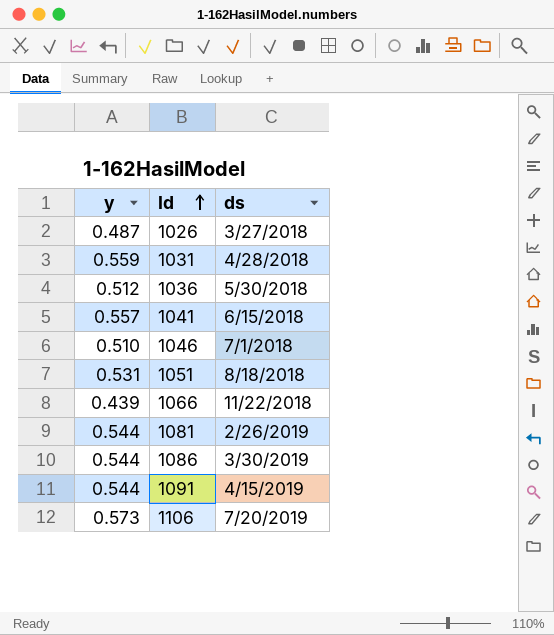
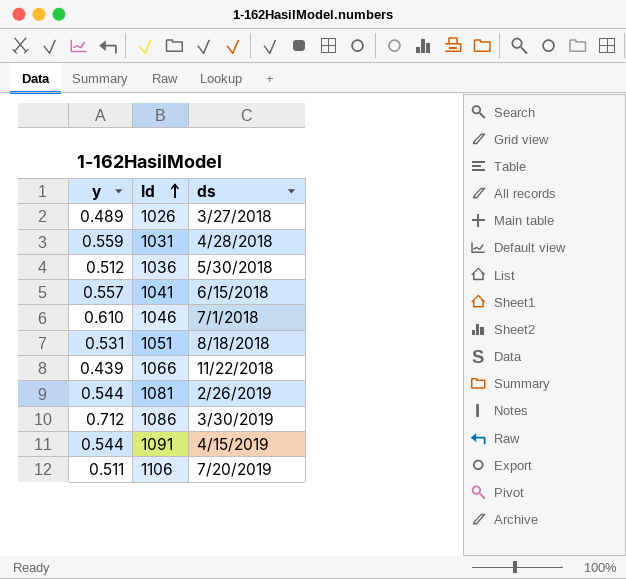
1026 | y: 0.487 -> 0.489
1046 | y: 0.510 -> 0.610
1086 | y: 0.544 -> 0.712
1106 | y: 0.573 -> 0.511

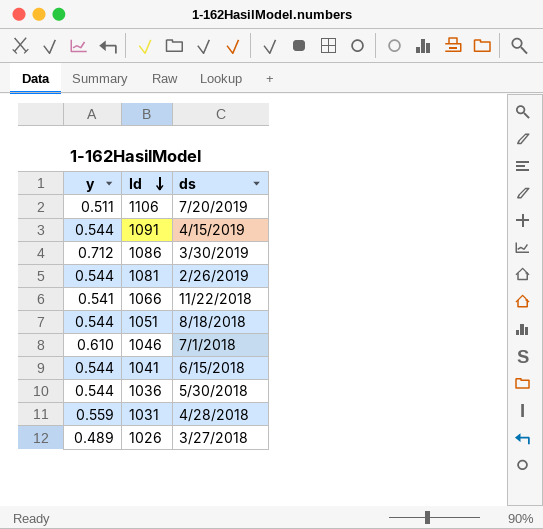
row order: Id ascending -> Id descending
1066 | y: 0.439 -> 0.541
1051 | y: 0.531 -> 0.544
1041 | y: 0.557 -> 0.544
1036 | y: 0.512 -> 0.544

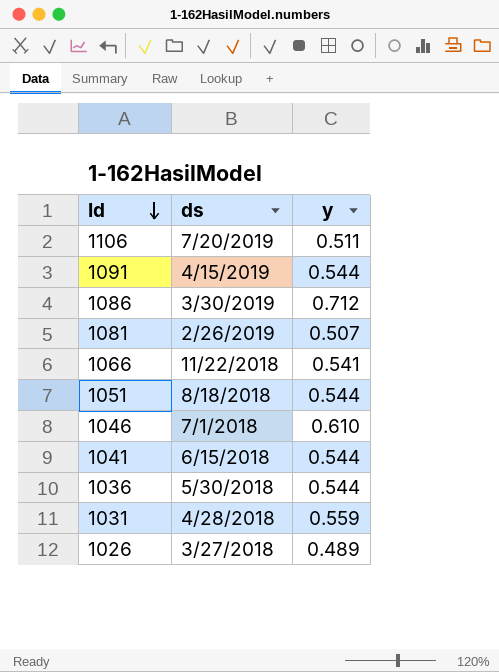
column y | position: 1 -> 3
1081 | y: 0.544 -> 0.507

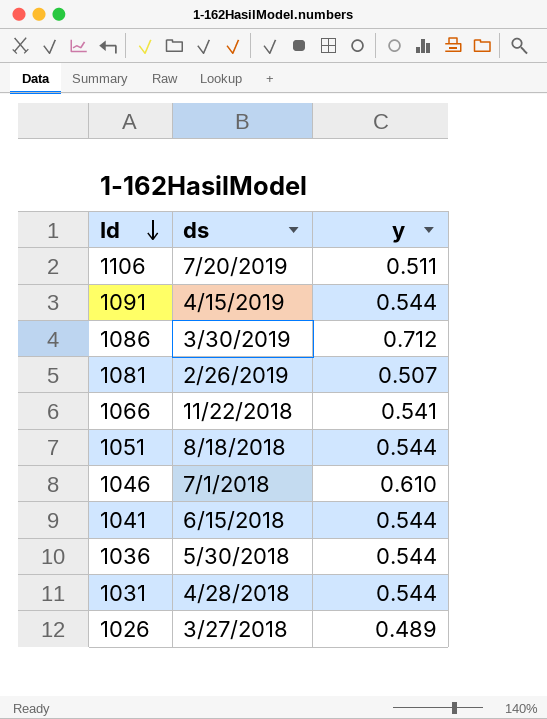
1031 | y: 0.559 -> 0.544

